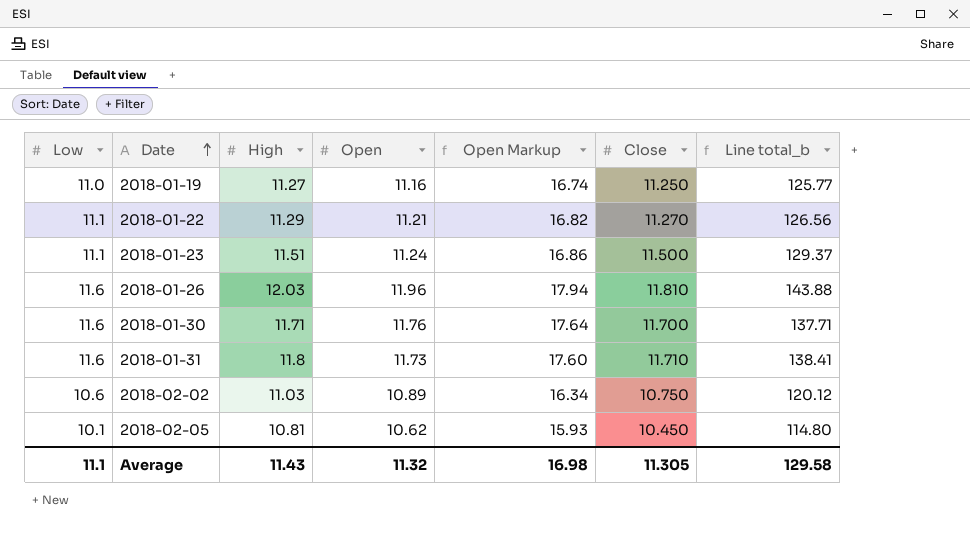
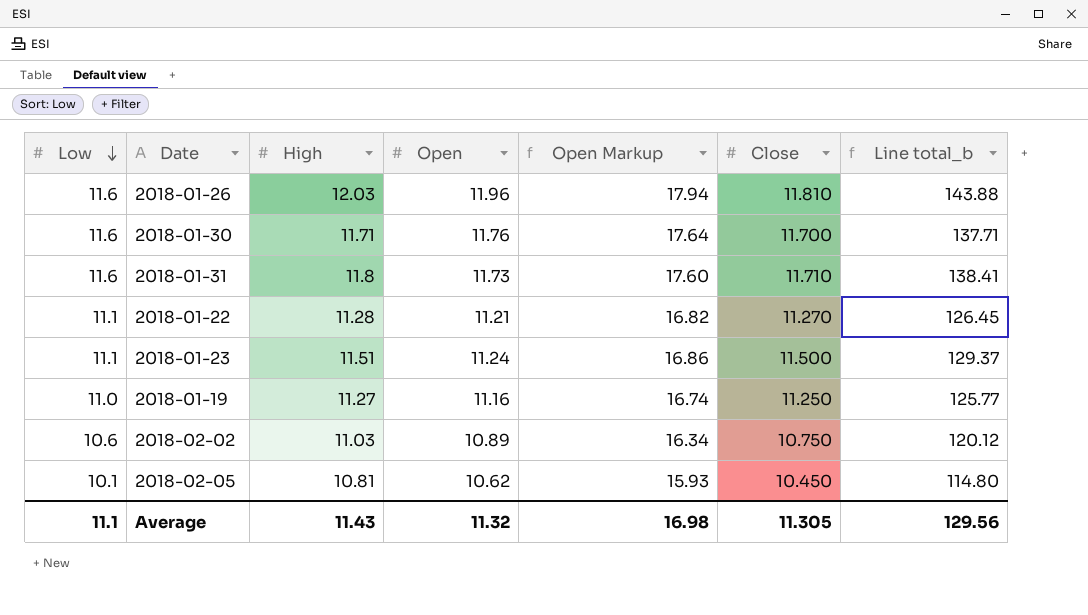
row order: Date ascending -> Low descending
2018-01-22 | High: 11.29 -> 11.28
2018-01-22 | Line total_b: 126.56 -> 126.45
Average | Line total_b: 129.58 -> 129.56

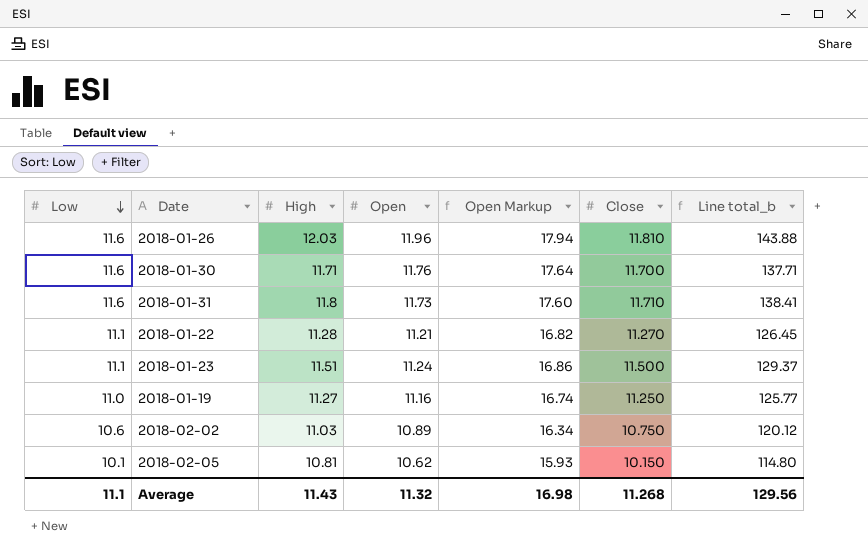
2018-02-05 | Close: 10.450 -> 10.150
Average | Close: 11.305 -> 11.268

